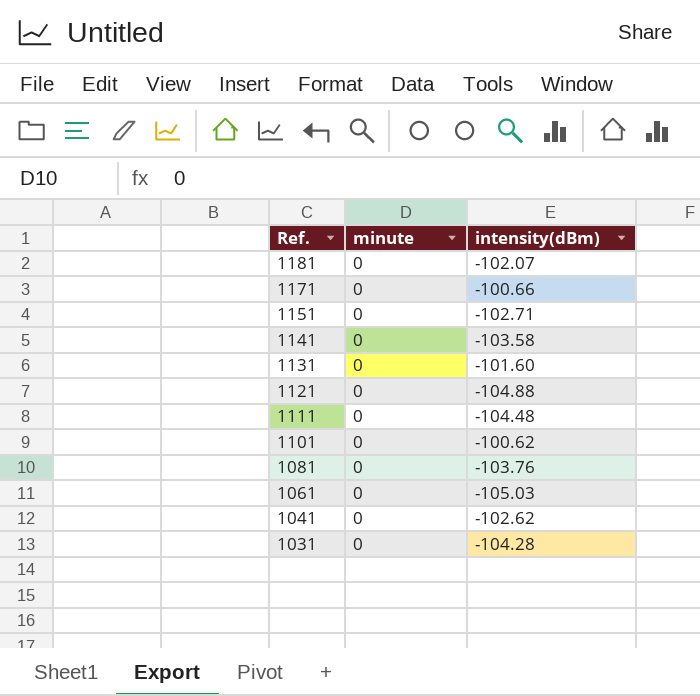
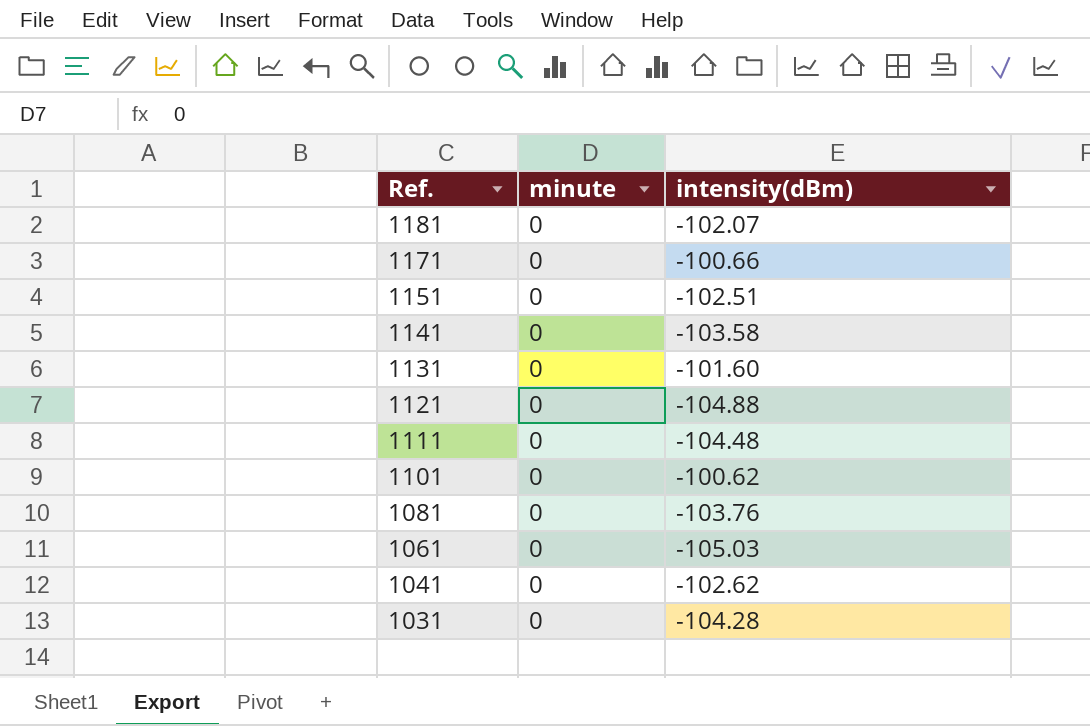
1151 | intensity(dBm): -102.71 -> -102.51

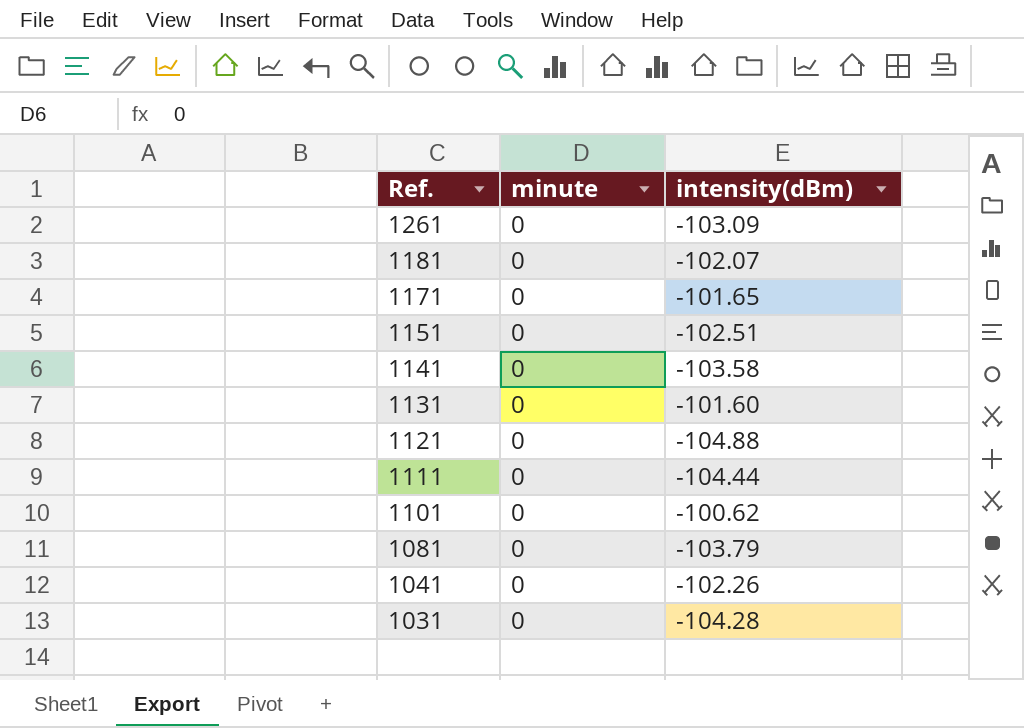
row 1061: 0 | -105.03 -> none
row 1261: none -> 0 | -103.09
1171 | intensity(dBm): -100.66 -> -101.65
1111 | intensity(dBm): -104.48 -> -104.44
1081 | intensity(dBm): -103.76 -> -103.79
1041 | intensity(dBm): -102.62 -> -102.26

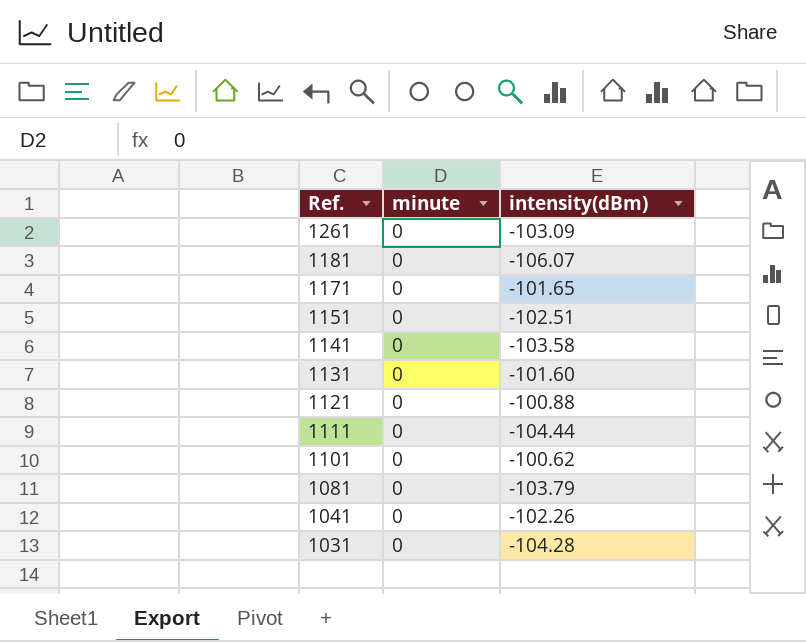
1181 | intensity(dBm): -102.07 -> -106.07
1121 | intensity(dBm): -104.88 -> -100.88

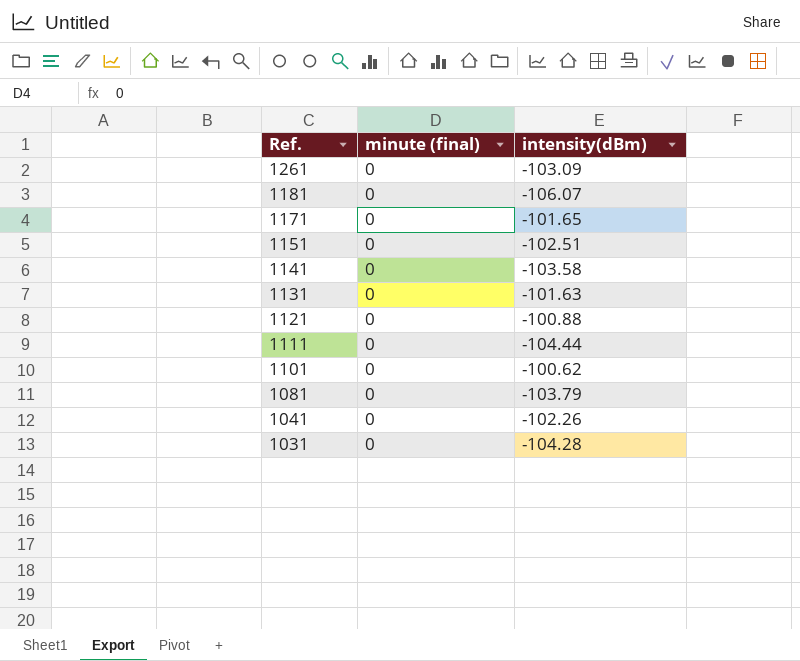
column name: minute -> minute (final)
1131 | intensity(dBm): -101.60 -> -101.63

